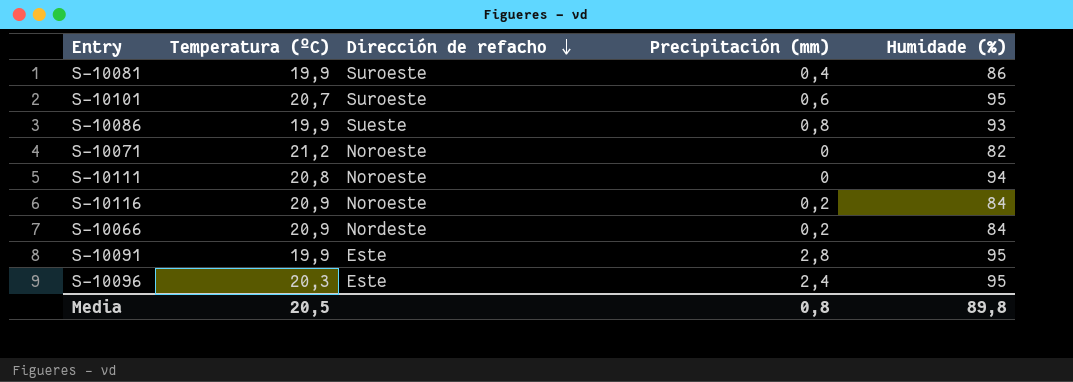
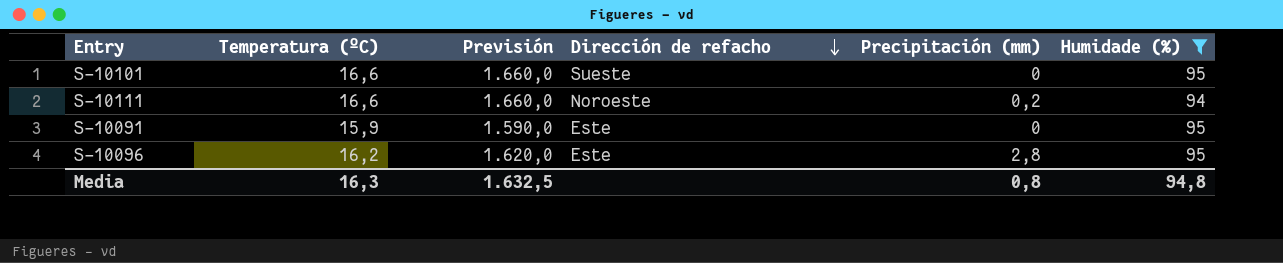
filter: none -> Humidade (%) >= 94
column Previsión | formula: none -> [Temperatura (ºC)] * 100
S-10101 | Temperatura (ºC): 20,7 -> 16,6
S-10101 | Dirección de refacho: Suroeste -> Sueste
S-10101 | Precipitación (mm): 0,6 -> 0
S-10111 | Temperatura (ºC): 20,8 -> 16,6
S-10111 | Precipitación (mm): 0 -> 0,2
S-10091 | Temperatura (ºC): 19,9 -> 15,9
S-10091 | Precipitación (mm): 2,8 -> 0
S-10096 | Temperatura (ºC): 20,3 -> 16,2
S-10096 | Precipitación (mm): 2,4 -> 2,8
Media | Temperatura (ºC): 20,5 -> 16,3
Media | Humidade (%): 89,8 -> 94,8

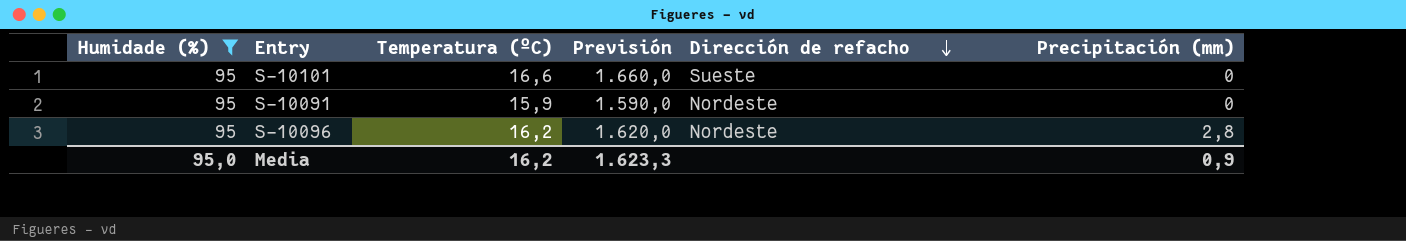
column Humidade (%) | position: 6 -> 1
row S-10111: 16,6 | 1.660,0 | Noroeste | 0,2 | 94 -> none
S-10091 | Dirección de refacho: Este -> Nordeste
S-10096 | Dirección de refacho: Este -> Nordeste
Media | Humidade (%): 94,8 -> 95,0
Media | Temperatura (ºC): 16,3 -> 16,2
Media | Previsión: 1.632,5 -> 1.623,3
Media | Precipitación (mm): 0,8 -> 0,9

